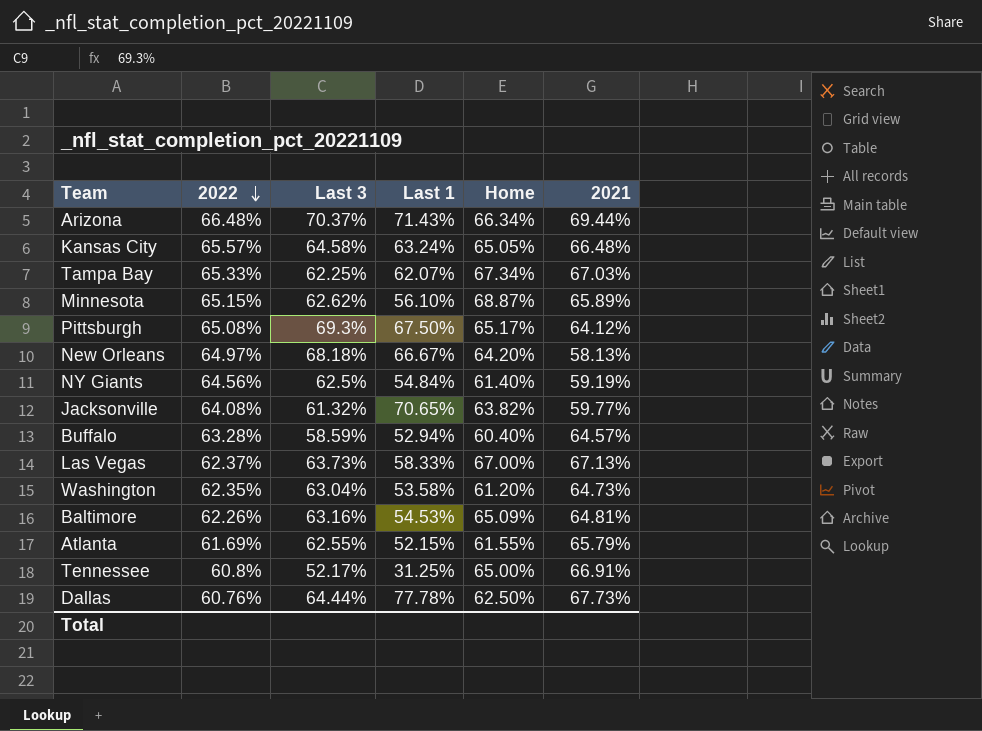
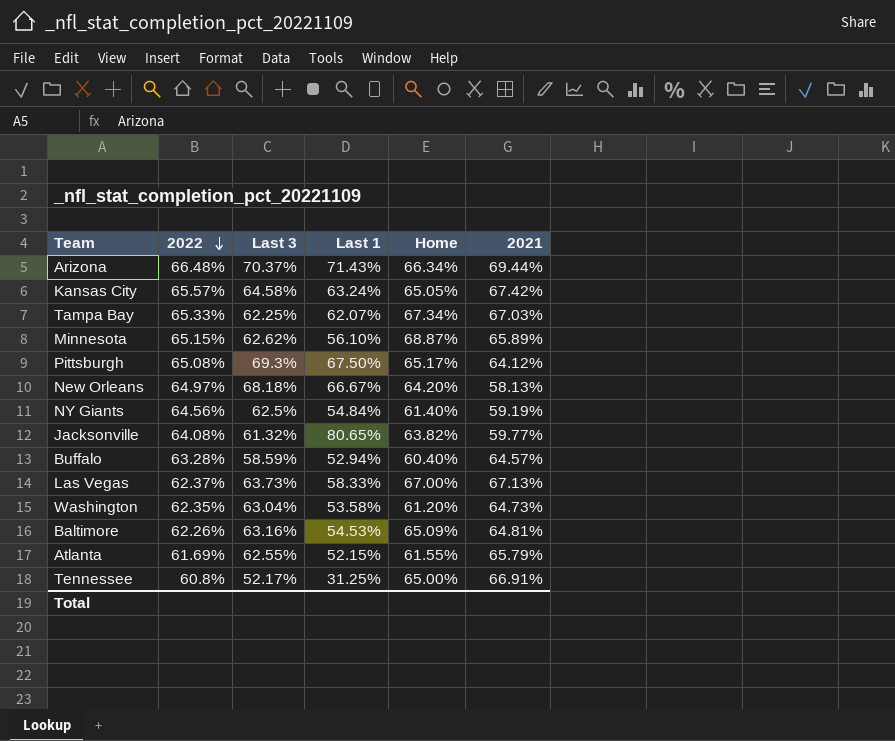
row Dallas: 60.76% | 64.44% | 77.78% | 62.50% | 67.73% -> none
Kansas City | 2021: 66.48% -> 67.42%
Jacksonville | Last 1: 70.65% -> 80.65%

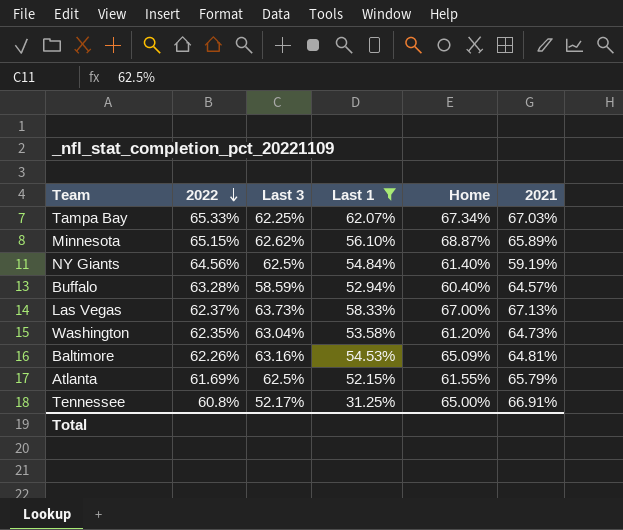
filter: none -> Last 1 <= 62.07%
Atlanta | Last 3: 62.55% -> 62.5%

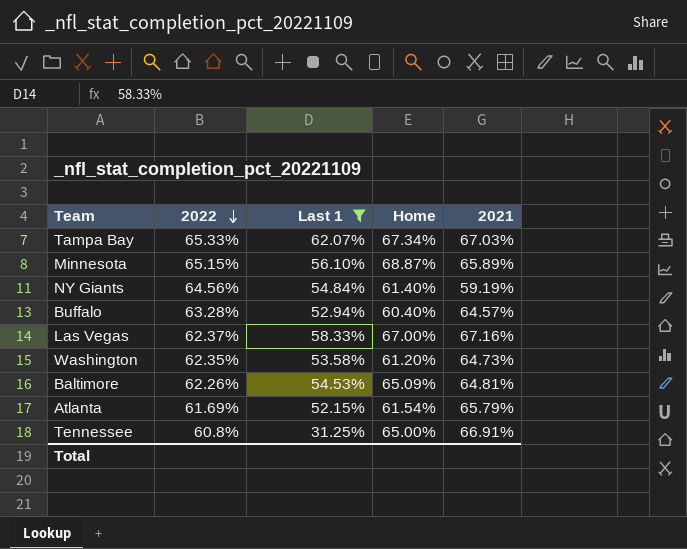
column Last 3 | position: 3 -> none
Las Vegas | 2021: 67.13% -> 67.16%
Atlanta | Home: 61.55% -> 61.54%

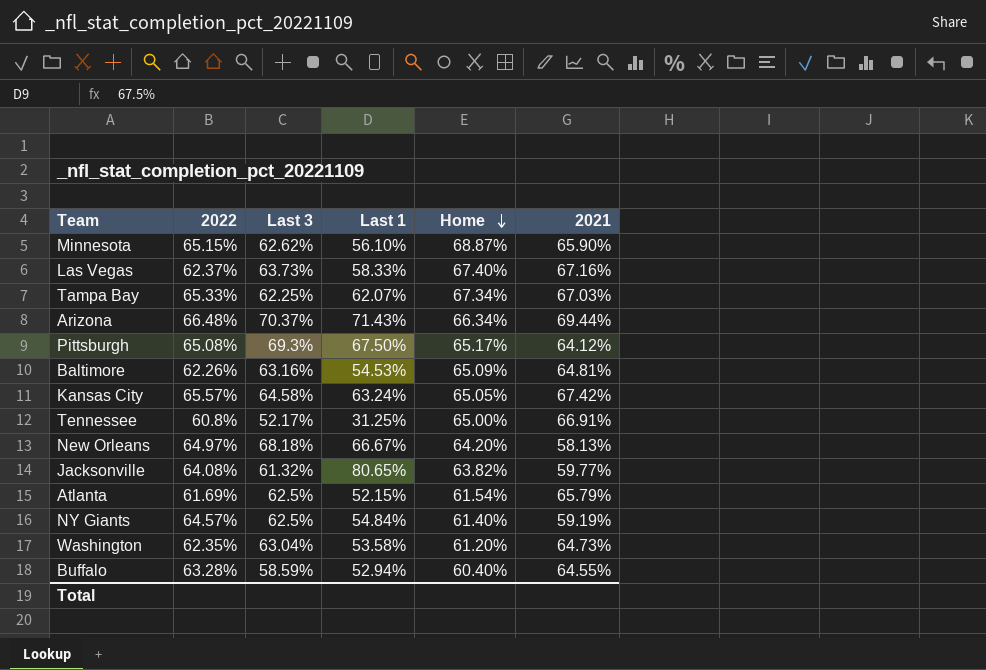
filter: Last 1 <= 62.07% -> none
row order: 2022 descending -> Home descending
column Last 3 | position: none -> 3
Minnesota | 2021: 65.89% -> 65.90%
Las Vegas | Home: 67.00% -> 67.40%
NY Giants | 2022: 64.56% -> 64.57%
Buffalo | 2021: 64.57% -> 64.55%

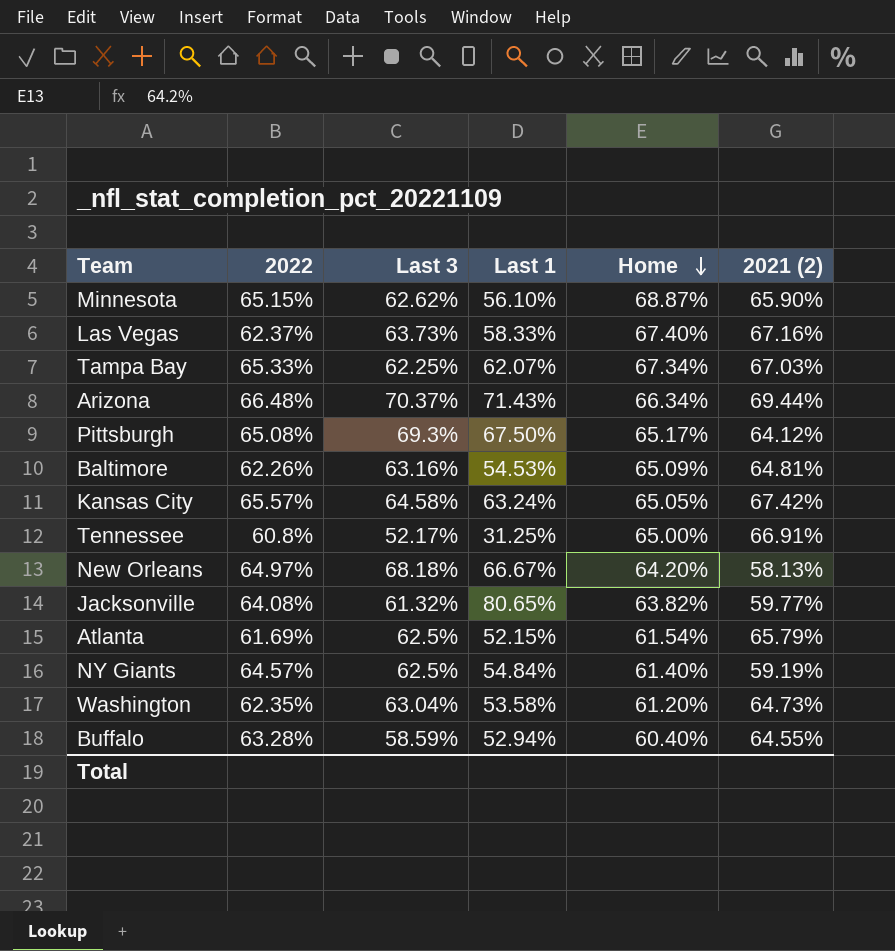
column name: 2021 -> 2021 (2)

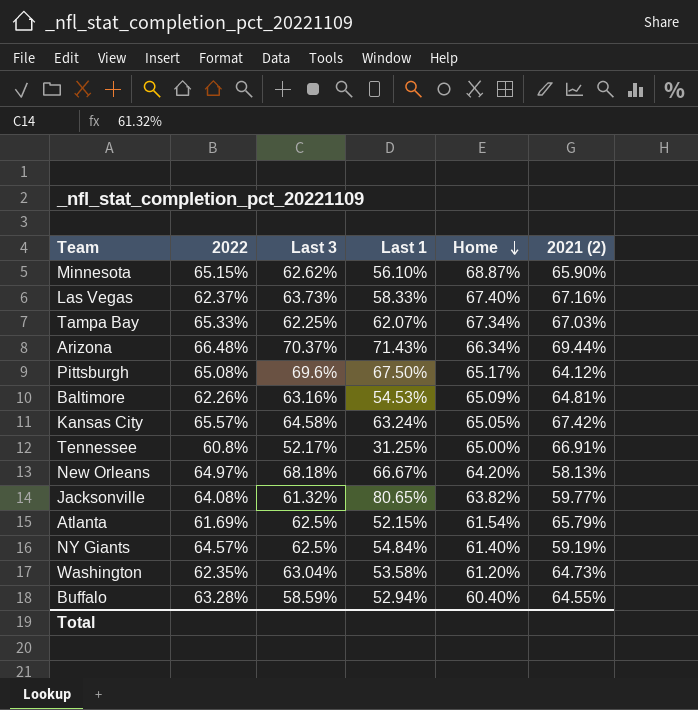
Pittsburgh | Last 3: 69.3% -> 69.6%

